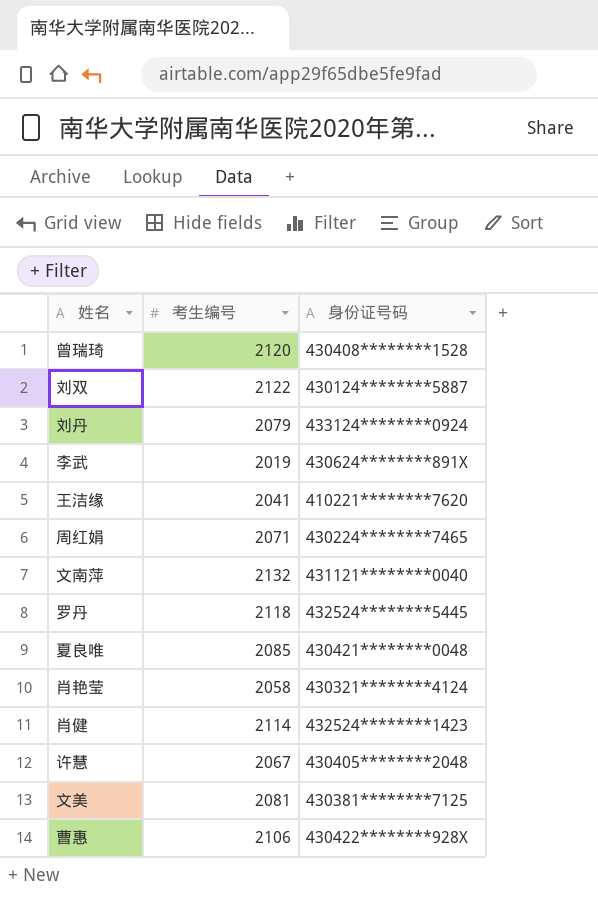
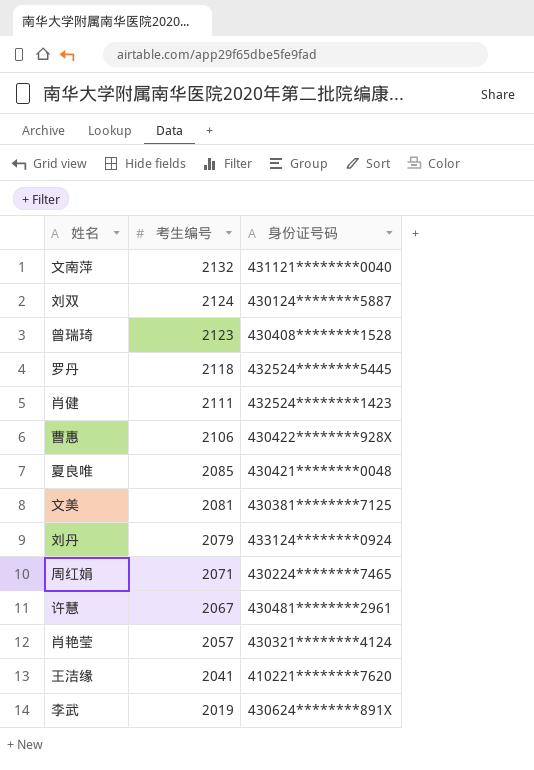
row order: none -> 考生编号 descending
刘双 | 考生编号: 2122 -> 2124
曾瑞琦 | 考生编号: 2120 -> 2123
肖健 | 考生编号: 2114 -> 2111
许慧 | 身份证号码: 430405********2048 -> 430481********2961
肖艳莹 | 考生编号: 2058 -> 2057

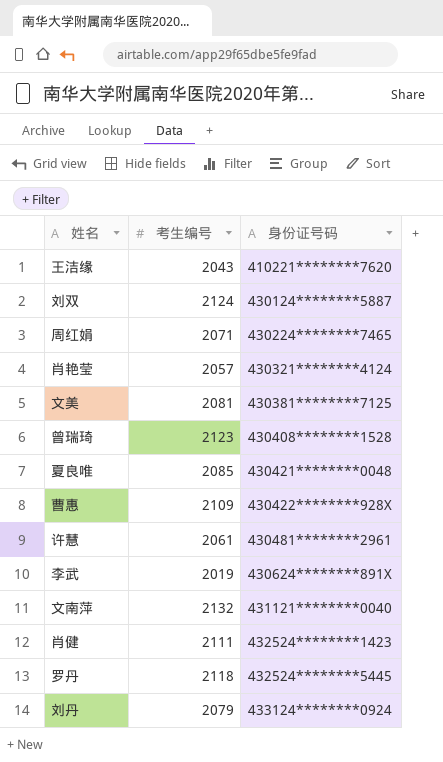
row order: 考生编号 descending -> 身份证号码 ascending
王洁缘 | 考生编号: 2041 -> 2043
曹惠 | 考生编号: 2106 -> 2109
许慧 | 考生编号: 2067 -> 2061

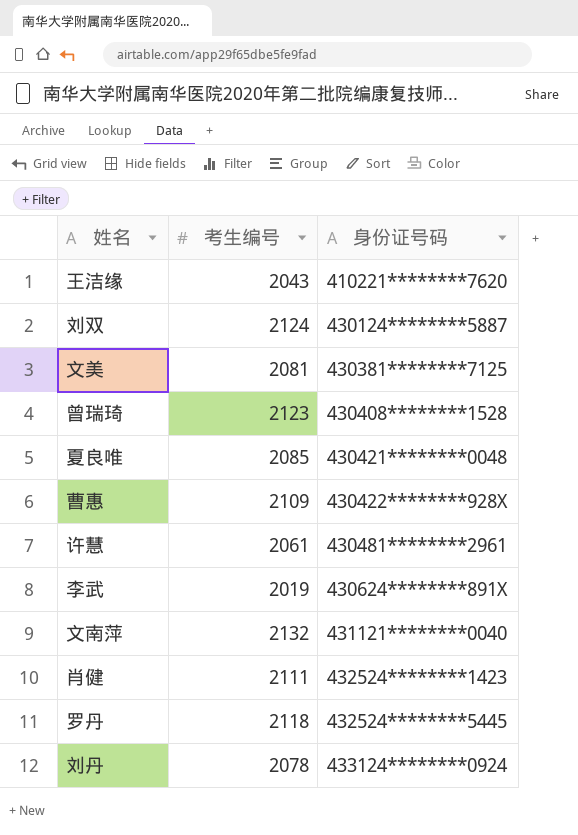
row 周红娟: 2071 | 430224********7465 -> none
row 肖艳莹: 2057 | 430321********4124 -> none
刘丹 | 考生编号: 2079 -> 2078

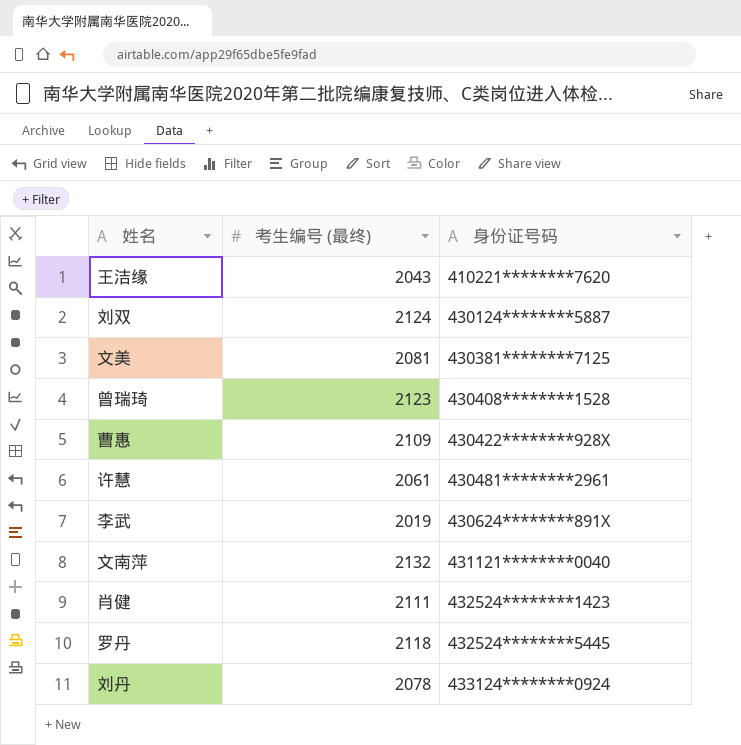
column name: 考生编号 -> 考生编号 (最终)
row 夏良唯: 2085 | 430421********0048 -> none

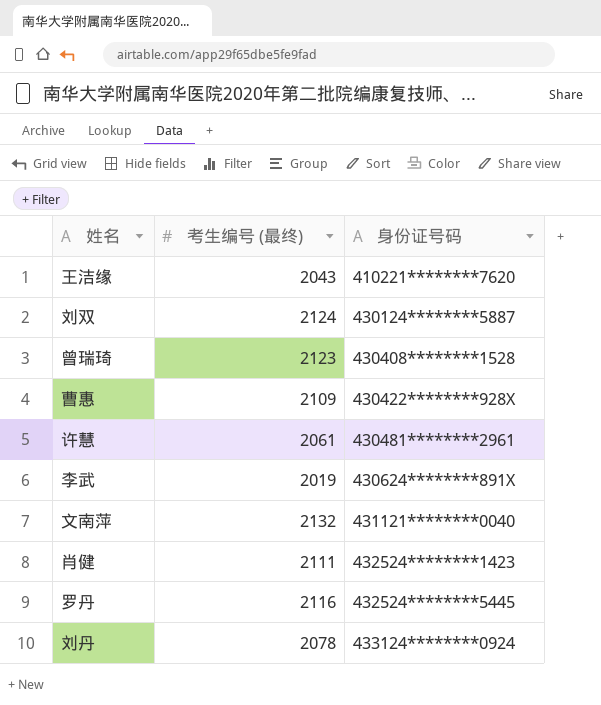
row 文美: 2081 | 430381********7125 -> none
罗丹 | 考生编号 (最终): 2118 -> 2116

